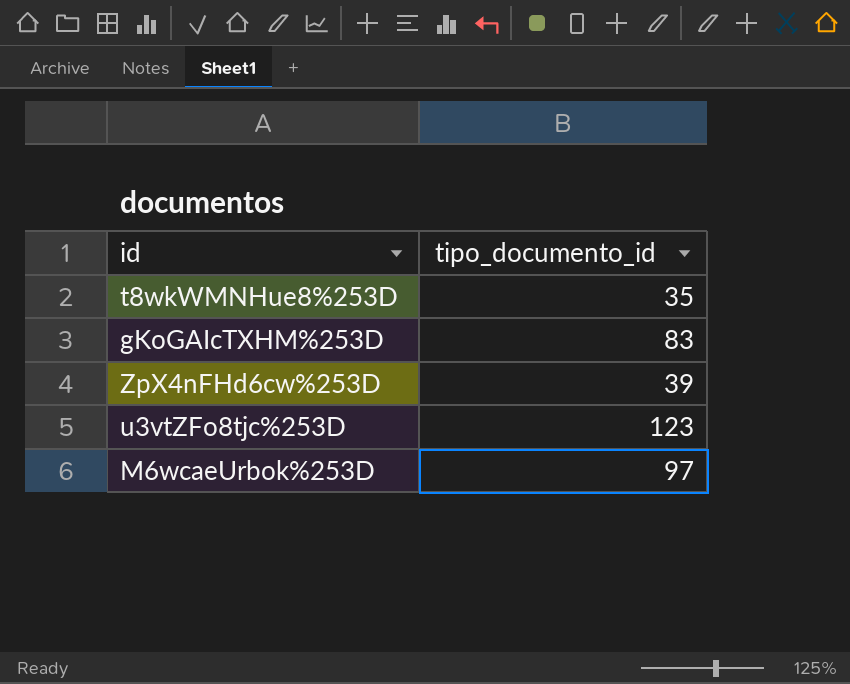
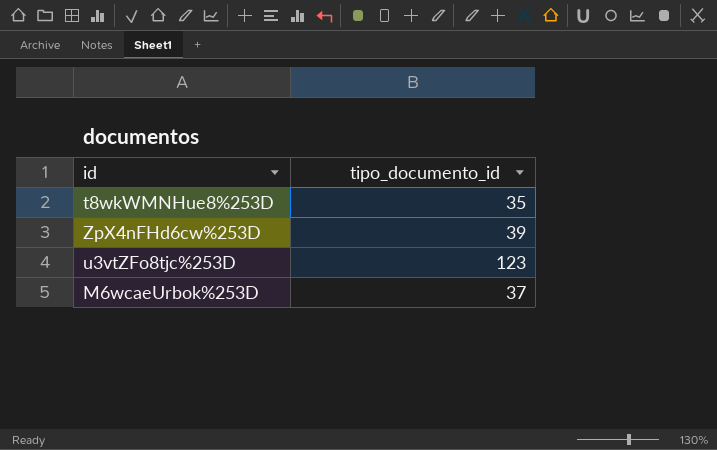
row gKoGAIcTXHM%253D: 83 -> none
M6wcaeUrbok%253D | tipo_documento_id: 97 -> 37

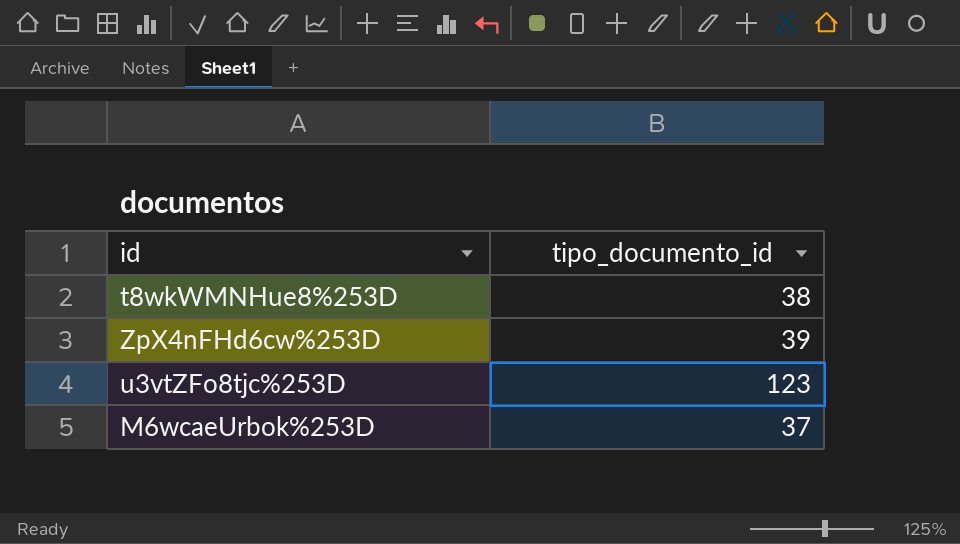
t8wkWMNHue8%253D | tipo_documento_id: 35 -> 38

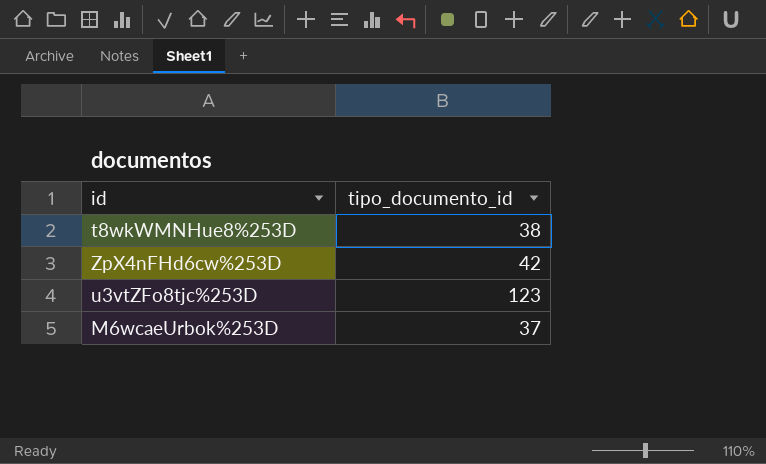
ZpX4nFHd6cw%253D | tipo_documento_id: 39 -> 42

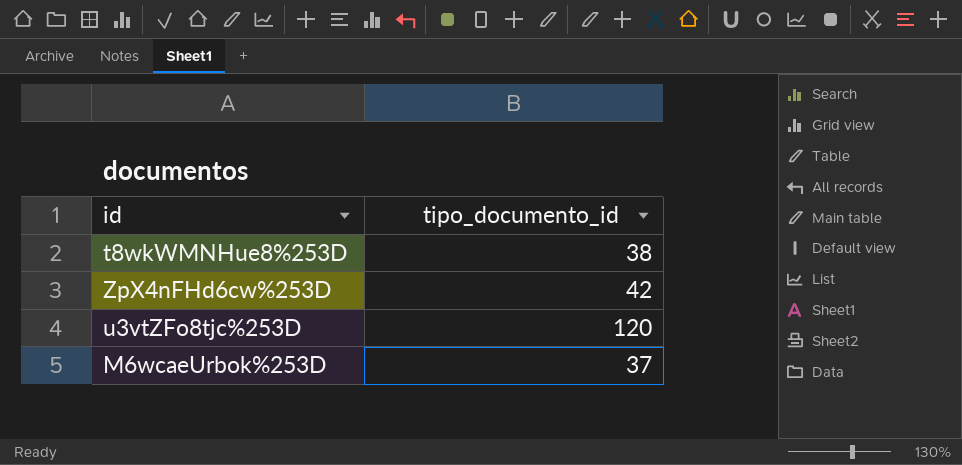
u3vtZFo8tjc%253D | tipo_documento_id: 123 -> 120

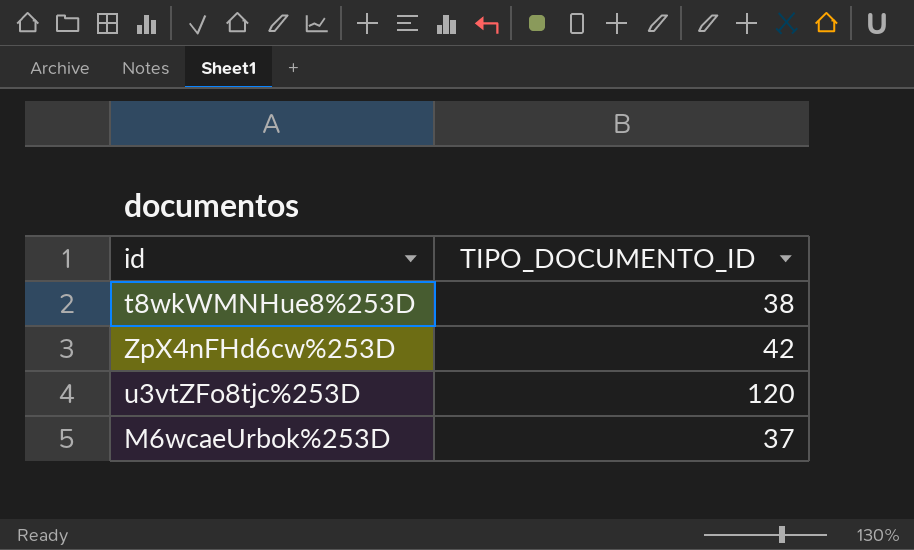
column name: tipo_documento_id -> TIPO_DOCUMENTO_ID

